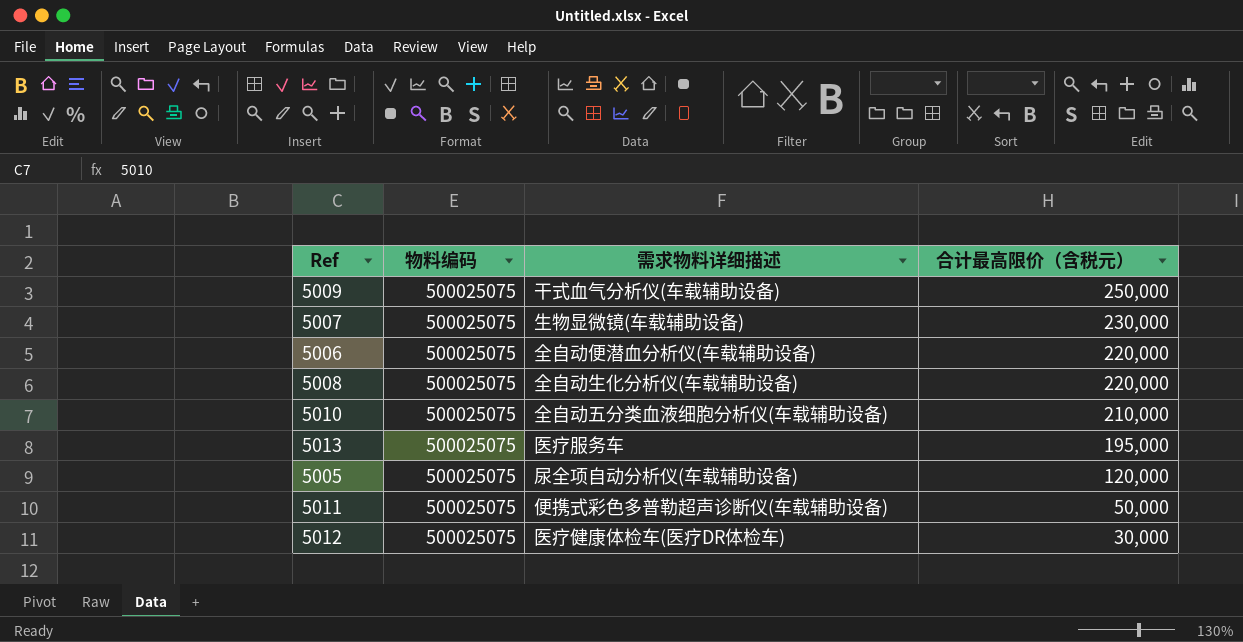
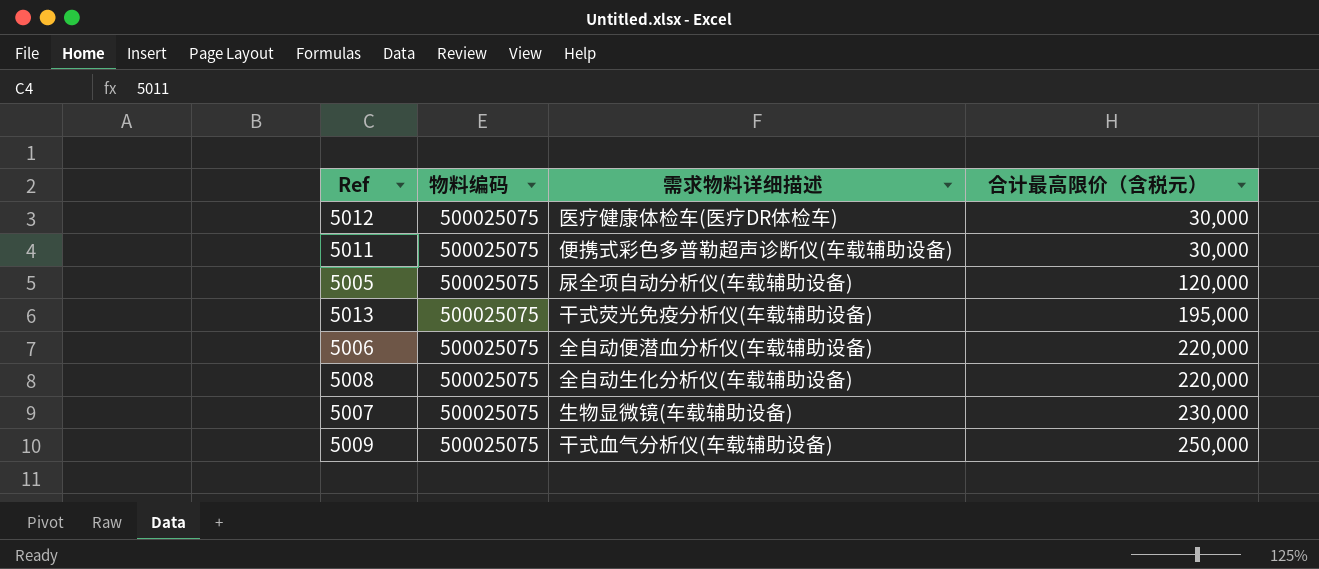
row order: 合计最高限价（含税元） descending -> 合计最高限价（含税元） ascending
row 5010: 500025075 | 全自动五分类血液细胞分析仪(车载辅助设备) | 210,000 -> none
5011 | 合计最高限价（含税元）: 50,000 -> 30,000
5013 | 需求物料详细描述: 医疗服务车 -> 干式荧光免疫分析仪(车载辅助设备)

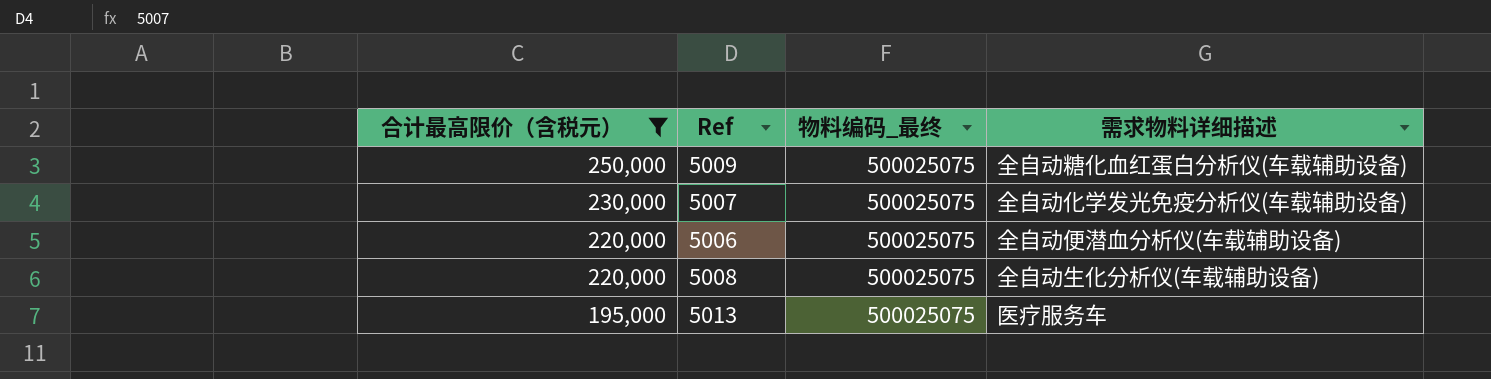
filter: none -> 合计最高限价（含税元） >= 195,000
row order: 合计最高限价（含税元） ascending -> 合计最高限价（含税元） descending
column 合计最高限价（含税元） | position: 4 -> 1
column name: 物料编码 -> 物料编码_最终
5009 | 需求物料详细描述: 干式血气分析仪(车载辅助设备) -> 全自动糖化血红蛋白分析仪(车载辅助设备)
5007 | 需求物料详细描述: 生物显微镜(车载辅助设备) -> 全自动化学发光免疫分析仪(车载辅助设备)
5013 | 需求物料详细描述: 干式荧光免疫分析仪(车载辅助设备) -> 医疗服务车

